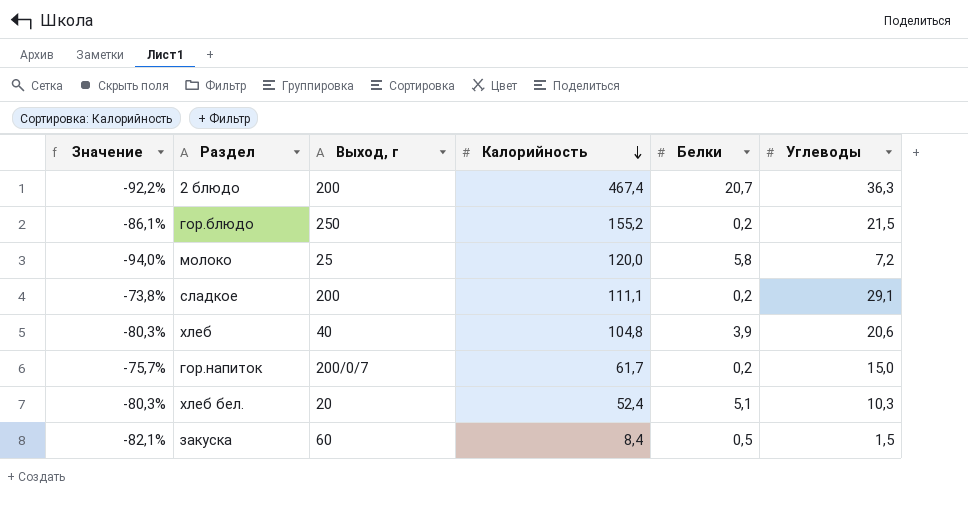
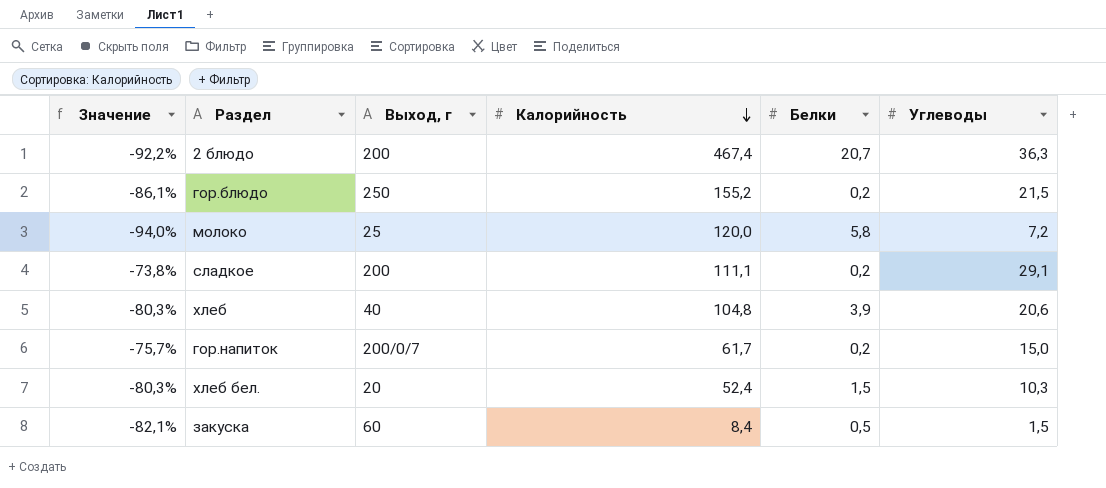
хлеб бел. | Белки: 5,1 -> 1,5

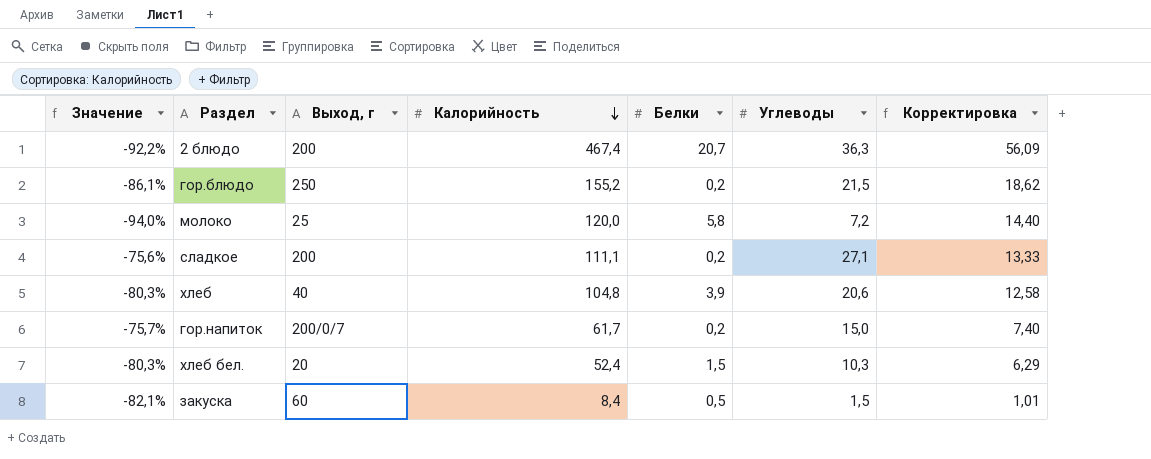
column Корректировка | formula: none -> [Калорийность] * 0,12
сладкое | Значение: -73,8% -> -75,6%
сладкое | Углеводы: 29,1 -> 27,1

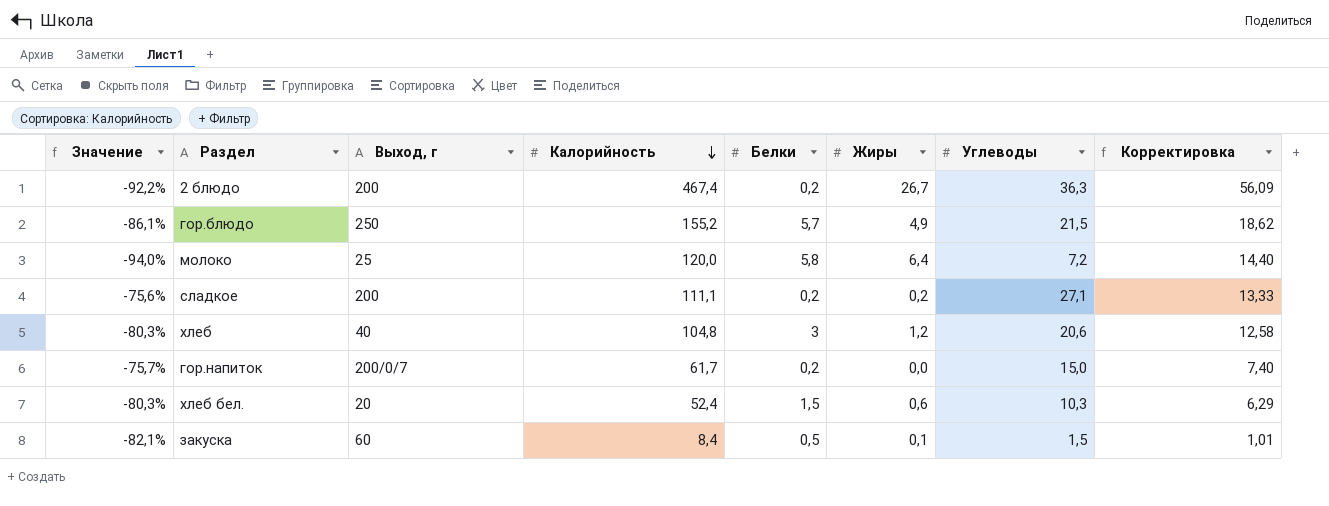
column Жиры | position: none -> 6
2 блюдо | Белки: 20,7 -> 0,2
гор.блюдо | Белки: 0,2 -> 5,7
хлеб | Белки: 3,9 -> 3

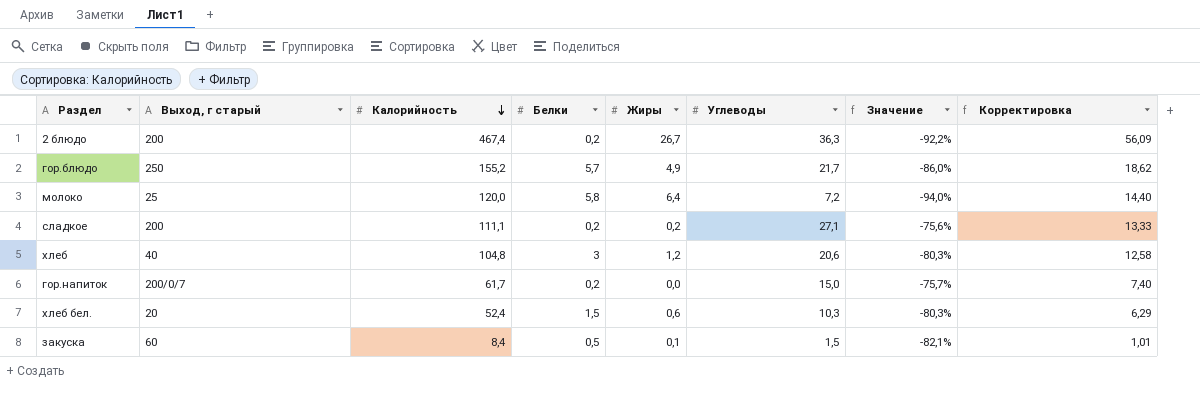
column name: Выход, г -> Выход, г старый
column Значение | position: 1 -> 7
гор.блюдо | Углеводы: 21,5 -> 21,7
гор.блюдо | Значение: -86,1% -> -86,0%

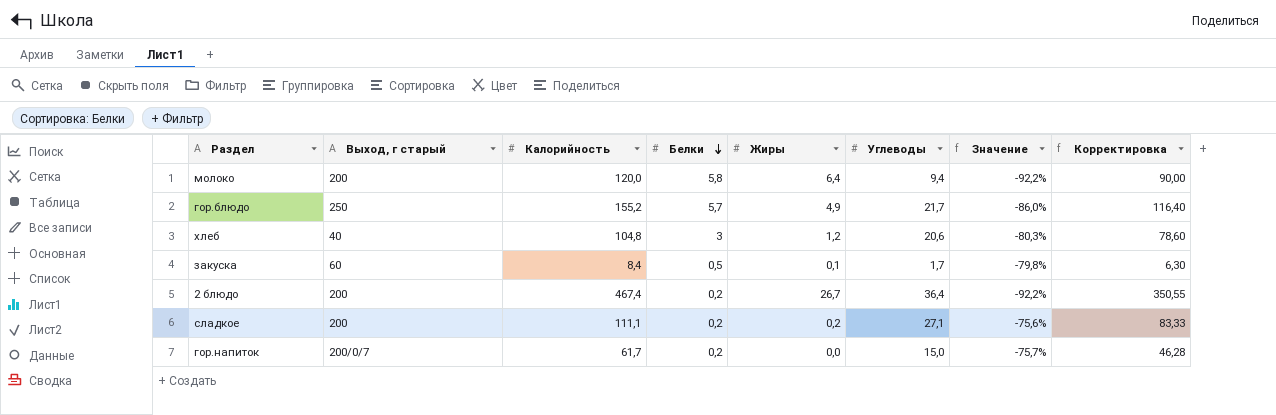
row order: Калорийность descending -> Белки descending
column Корректировка | formula: [Калорийность] * 0,12 -> [Калорийность] * 0,75
row хлеб бел.: 20 | 52,4 | 1,5 | 0,6 | 10,3 | -80,3% | 6,29 -> none
молоко | Выход, г старый: 25 -> 200
молоко | Углеводы: 7,2 -> 9,4
молоко | Значение: -94,0% -> -92,2%
закуска | Углеводы: 1,5 -> 1,7
закуска | Значение: -82,1% -> -79,8%
2 блюдо | Углеводы: 36,3 -> 36,4

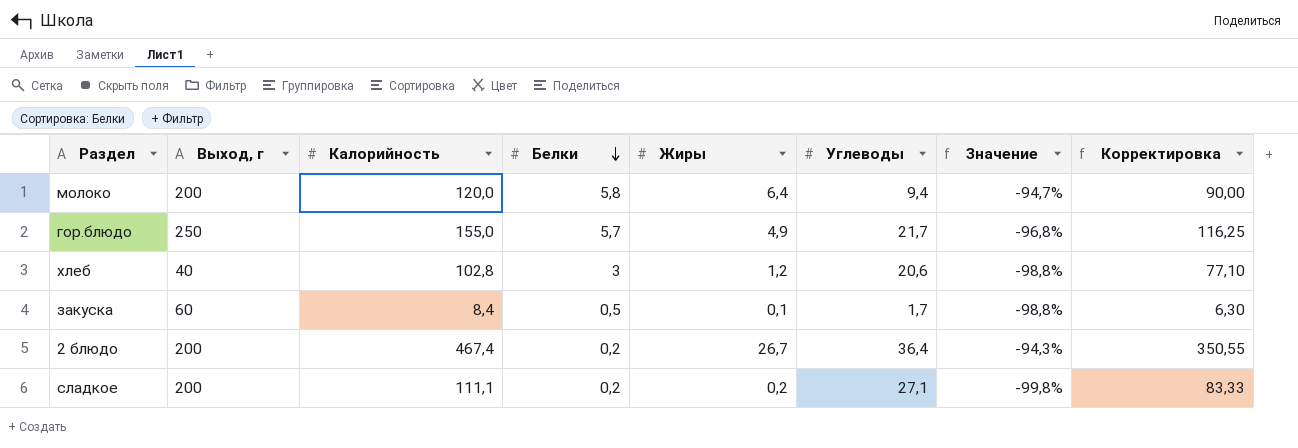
column name: Выход, г старый -> Выход, г
column Значение | formula: ([Углеводы] - [Калорийность]) / [Калорийность] -> ([Жиры] - [Калорийность]) / [Калорийность]
row гор.напиток: 200/0/7 | 61,7 | 0,2 | 0,0 | 15,0 | -75,7% | 46,28 -> none
гор.блюдо | Калорийность: 155,2 -> 155,0
гор.блюдо | Корректировка: 116,40 -> 116,25
хлеб | Калорийность: 104,8 -> 102,8
хлеб | Корректировка: 78,60 -> 77,10

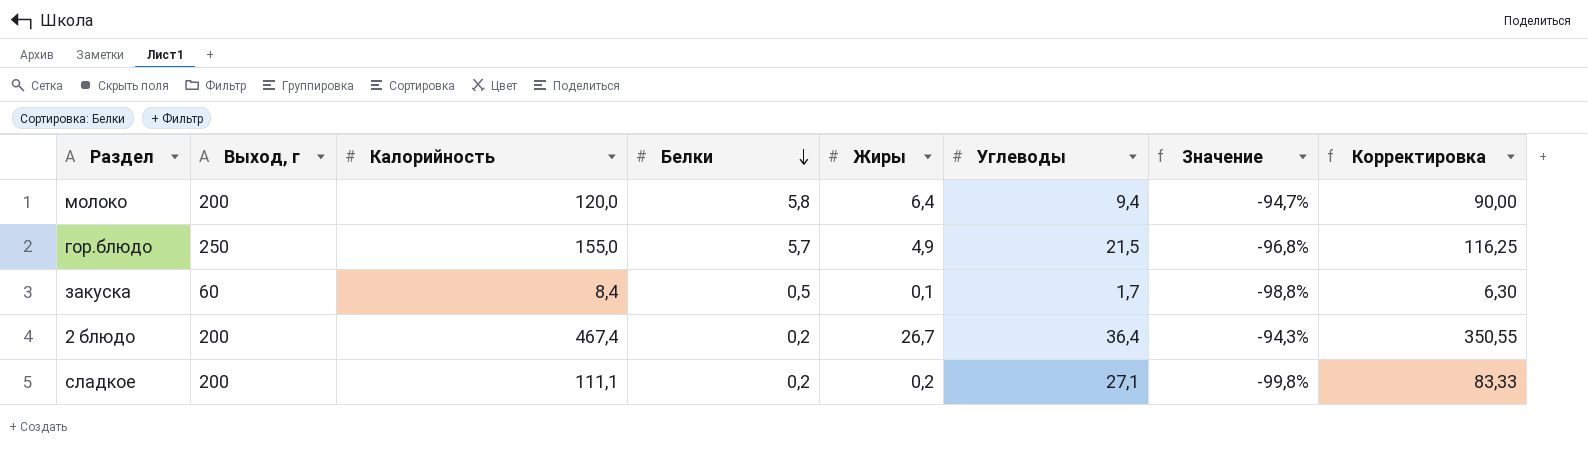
row хлеб: 40 | 102,8 | 3 | 1,2 | 20,6 | -98,8% | 77,10 -> none
гор.блюдо | Углеводы: 21,7 -> 21,5

